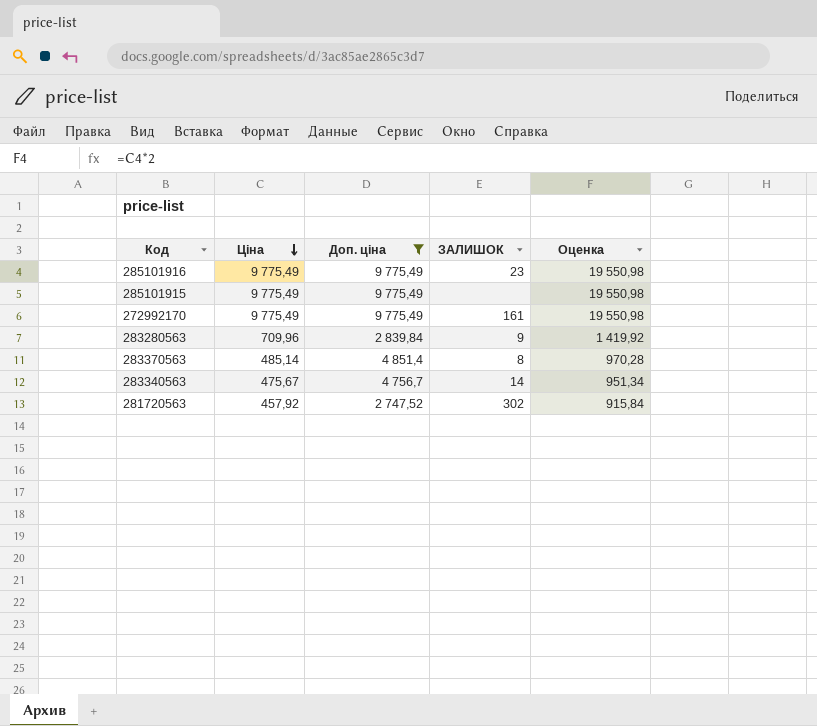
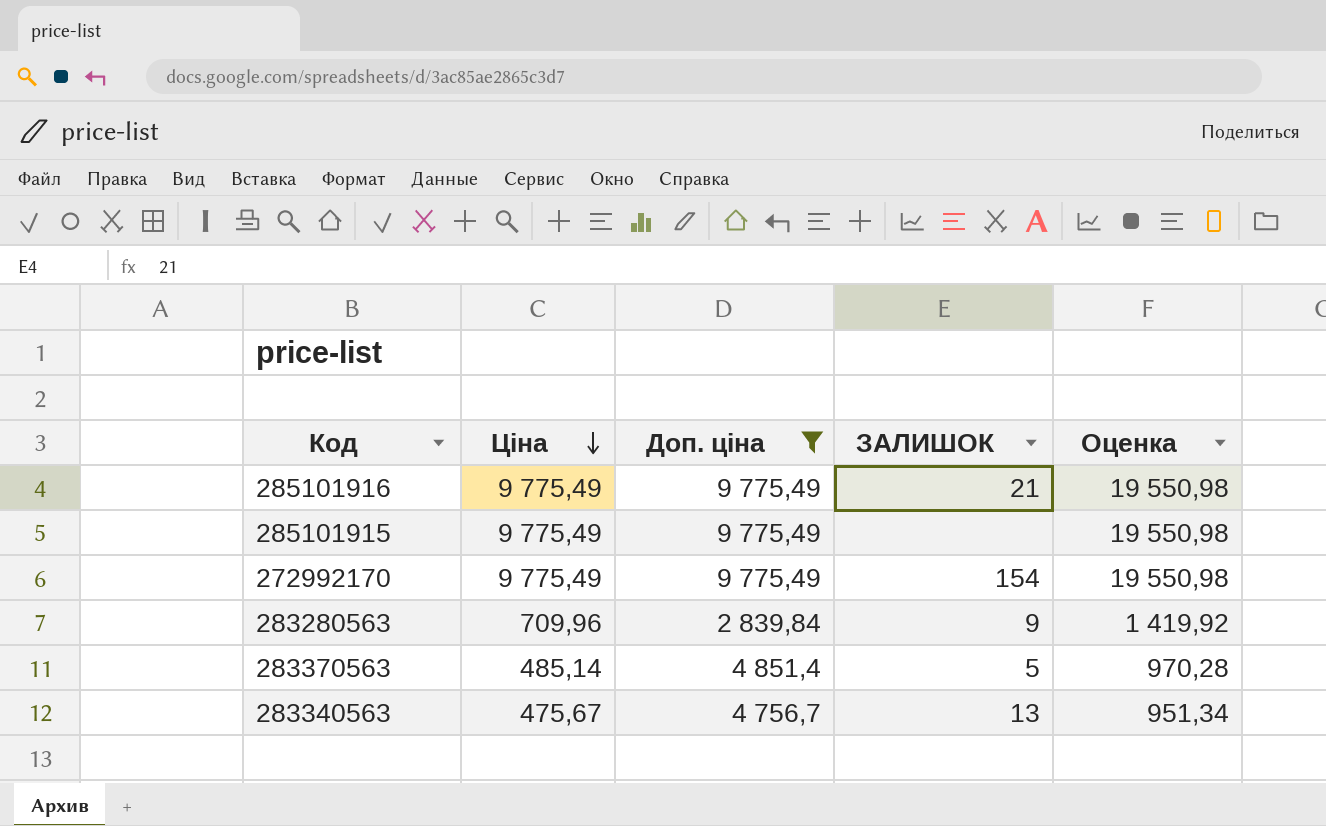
row 281720563: 457,92 | 2 747,52 | 302 | 915,84 -> none
285101916 | ЗАЛИШОК: 23 -> 21
272992170 | ЗАЛИШОК: 161 -> 154
283370563 | ЗАЛИШОК: 8 -> 5
283340563 | ЗАЛИШОК: 14 -> 13

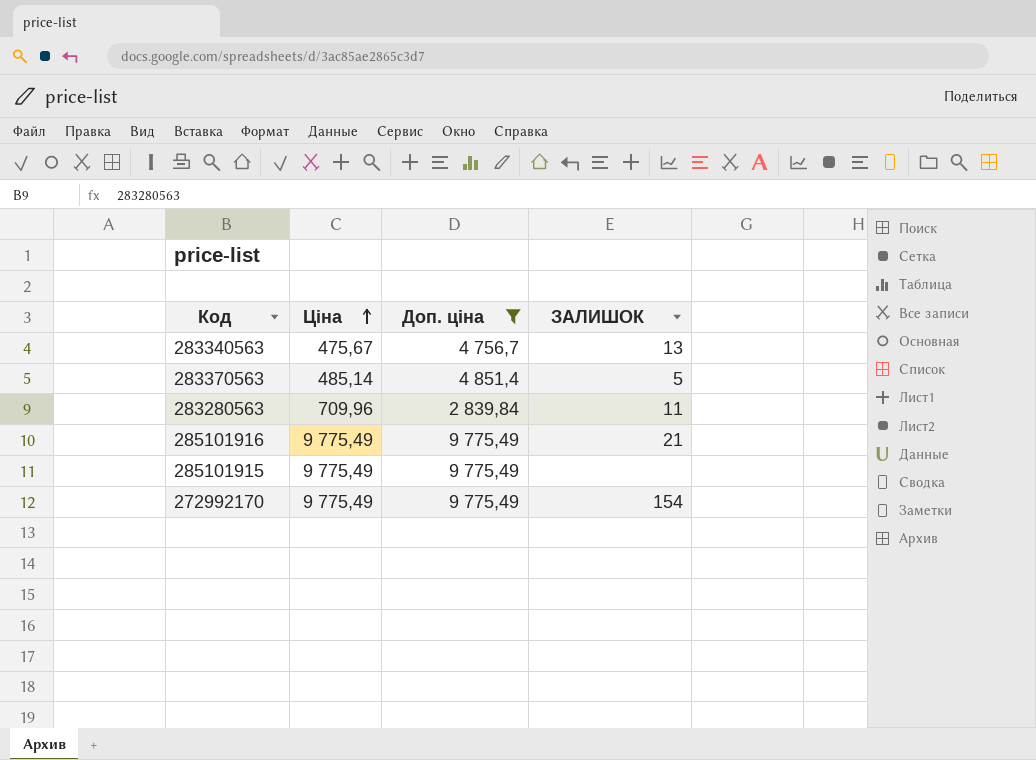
row order: Ціна descending -> Ціна ascending
column Оценка | formula: [Ціна] * 2 -> none
283280563 | ЗАЛИШОК: 9 -> 11

